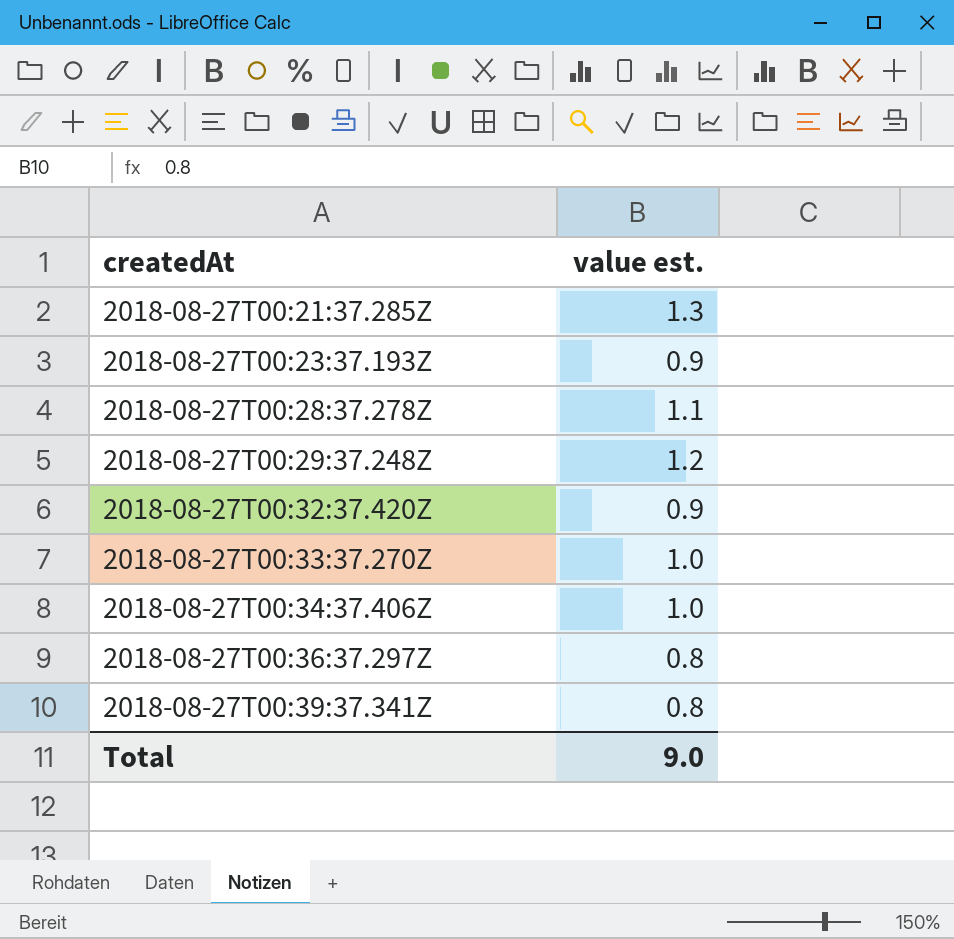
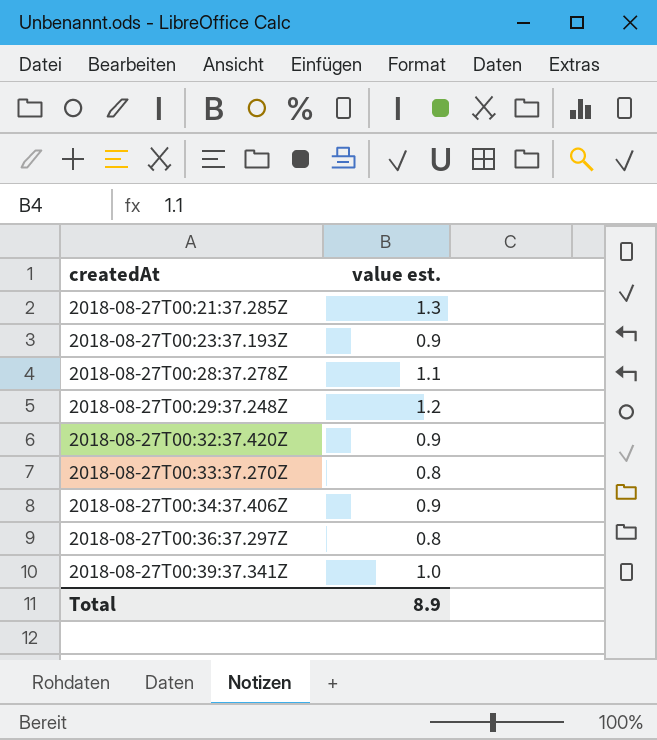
2018-08-27T00:33:37.270Z | value est.: 1.0 -> 0.8
2018-08-27T00:34:37.406Z | value est.: 1.0 -> 0.9
2018-08-27T00:39:37.341Z | value est.: 0.8 -> 1.0
Total | value est.: 9.0 -> 8.9

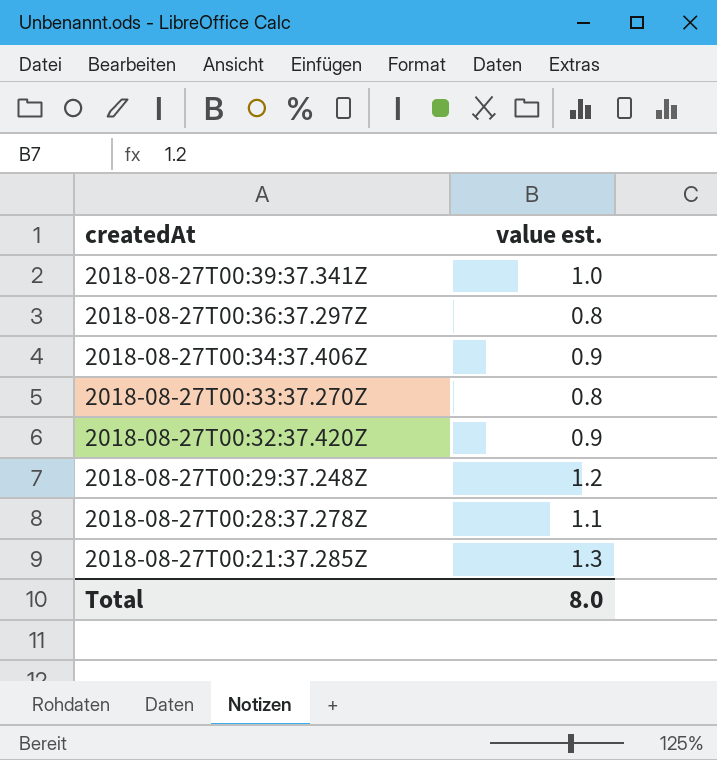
row order: createdAt ascending -> createdAt descending
row 2018-08-27T00:23:37.193Z: 0.9 -> none
Total | value est.: 8.9 -> 8.0

